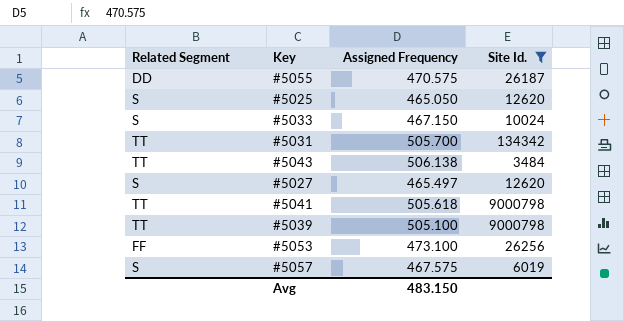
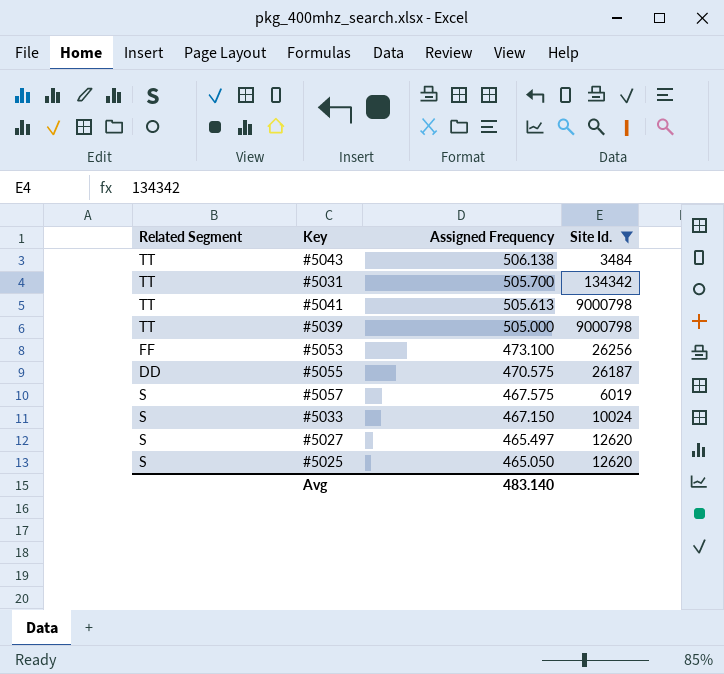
row order: none -> Assigned Frequency descending
#5041 | Assigned Frequency: 505.618 -> 505.613
#5039 | Assigned Frequency: 505.100 -> 505.000
Avg | Assigned Frequency: 483.150 -> 483.140

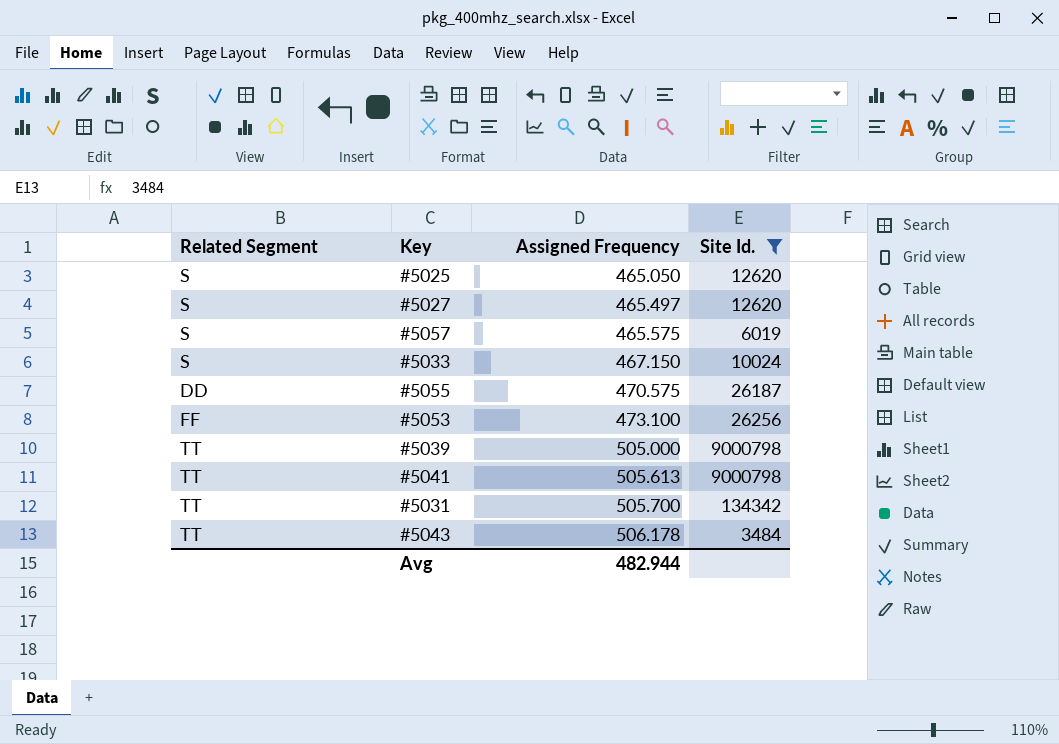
row order: Assigned Frequency descending -> Assigned Frequency ascending
#5057 | Assigned Frequency: 467.575 -> 465.575
#5043 | Assigned Frequency: 506.138 -> 506.178
Avg | Assigned Frequency: 483.140 -> 482.944

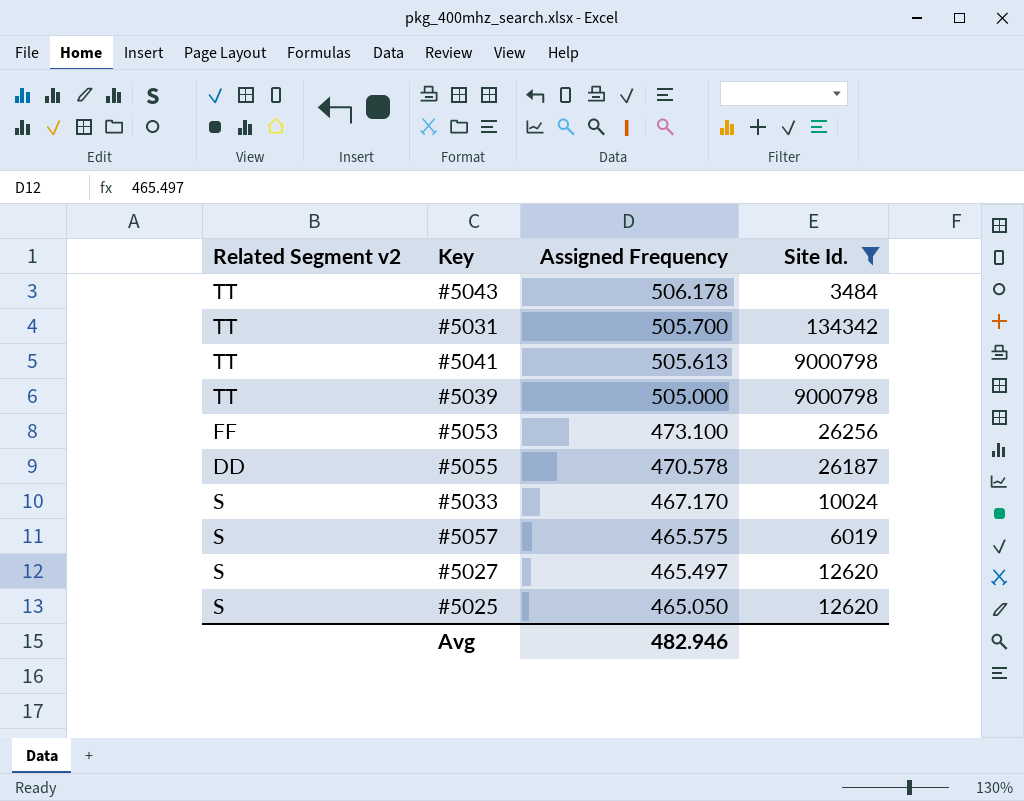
row order: Assigned Frequency ascending -> Assigned Frequency descending
column name: Related Segment -> Related Segment v2
#5055 | Assigned Frequency: 470.575 -> 470.578
#5033 | Assigned Frequency: 467.150 -> 467.170
Avg | Assigned Frequency: 482.944 -> 482.946

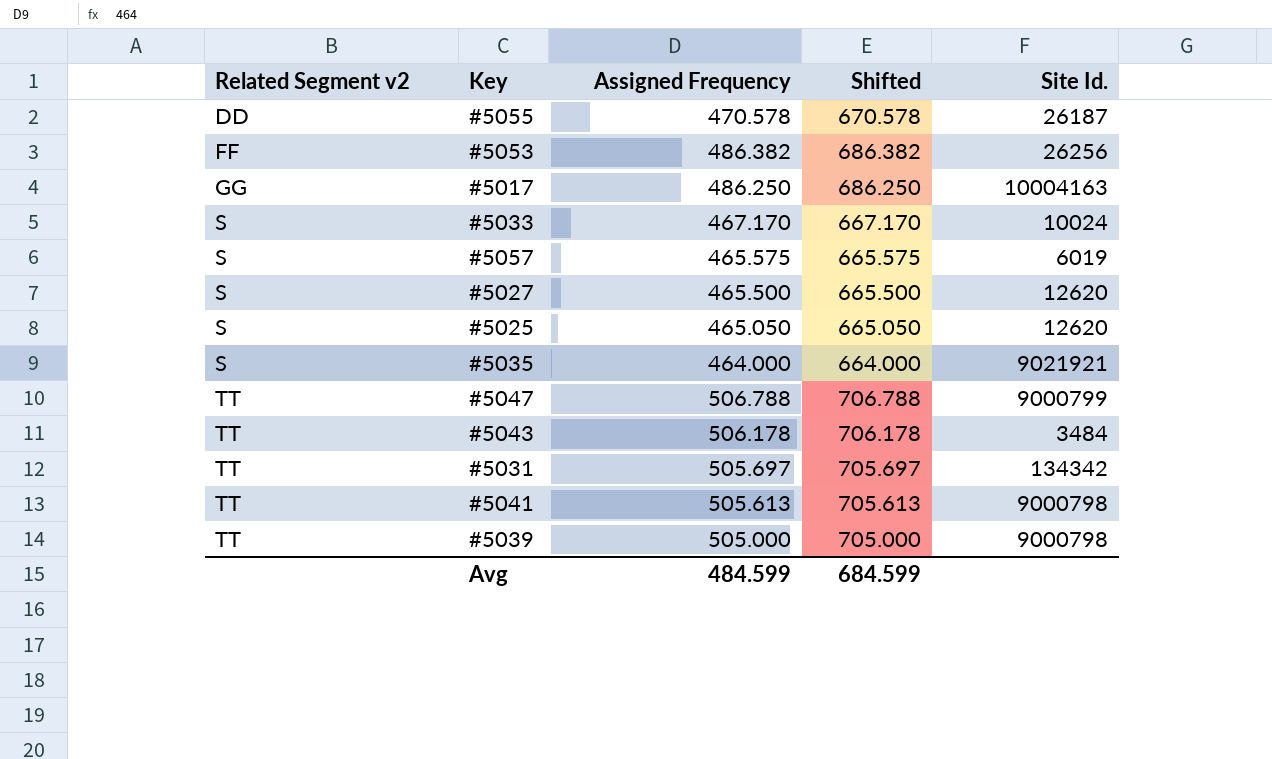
filter: Site Id. <= 9000798 -> none
row order: Assigned Frequency descending -> Related Segment v2 ascending
column Shifted | formula: none -> [Assigned Frequency] + 200
#5053 | Assigned Frequency: 473.100 -> 486.382
#5027 | Assigned Frequency: 465.497 -> 465.500
#5031 | Assigned Frequency: 505.700 -> 505.697
Avg | Assigned Frequency: 482.946 -> 484.599

